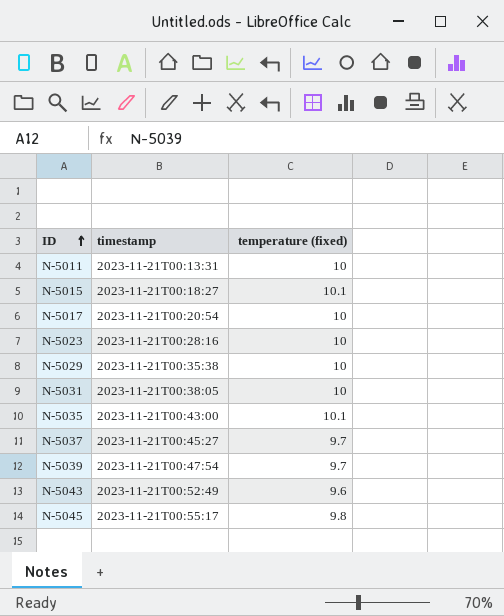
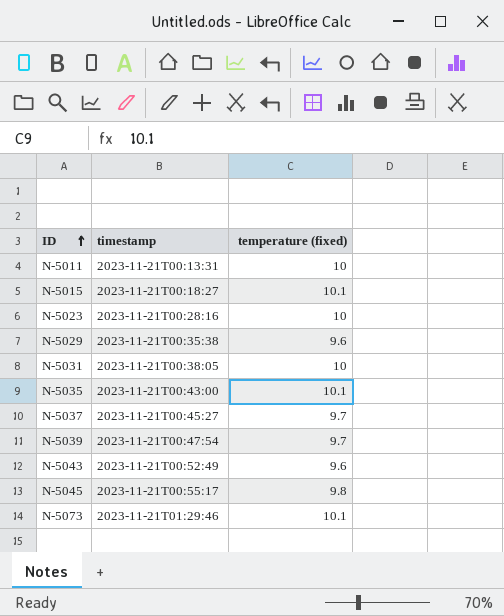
row N-5017: 2023-11-21T00:20:54 | 10 -> none
N-5029 | temperature (fixed): 10 -> 9.6
row N-5073: none -> 2023-11-21T01:29:46 | 10.1

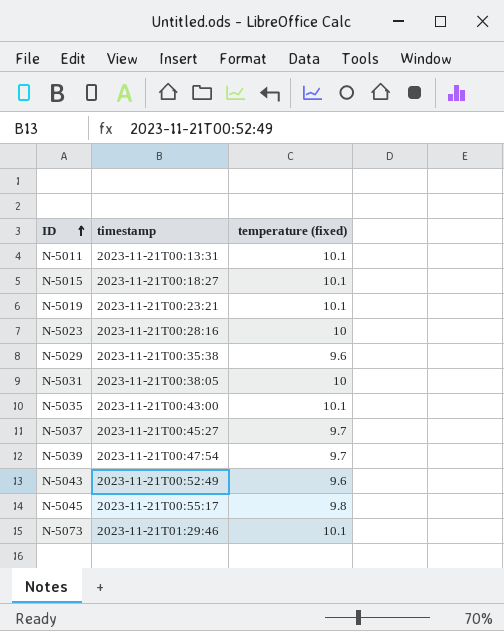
N-5011 | temperature (fixed): 10 -> 10.1
row N-5019: none -> 2023-11-21T00:23:21 | 10.1

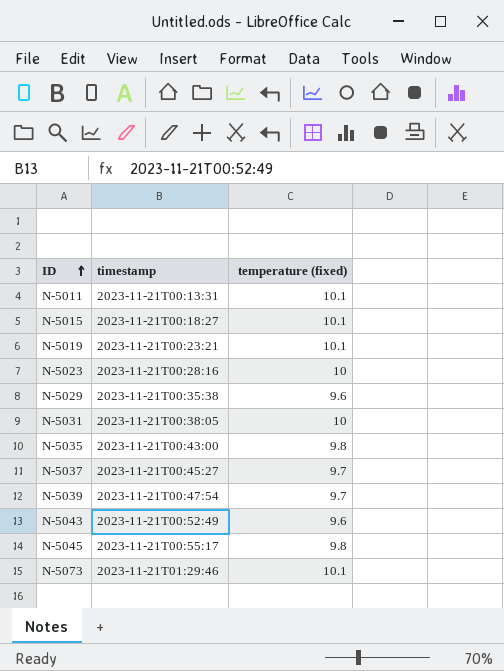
N-5035 | temperature (fixed): 10.1 -> 9.8

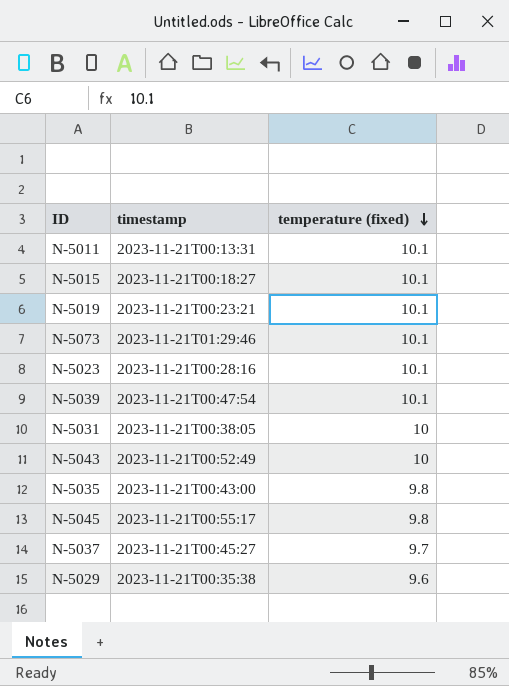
row order: ID ascending -> temperature (fixed) descending
N-5023 | temperature (fixed): 10 -> 10.1
N-5039 | temperature (fixed): 9.7 -> 10.1
N-5043 | temperature (fixed): 9.6 -> 10

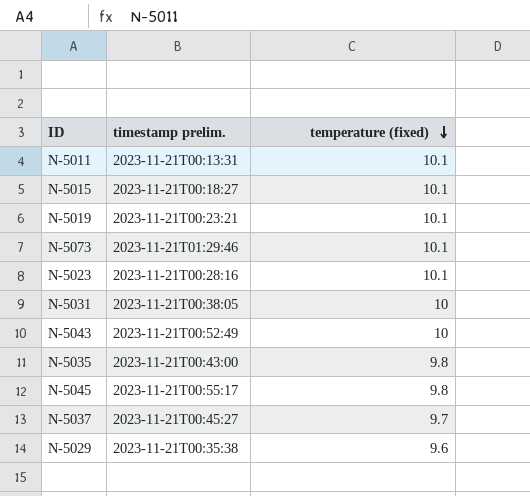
column name: timestamp -> timestamp prelim.
row N-5039: 2023-11-21T00:47:54 | 10.1 -> none

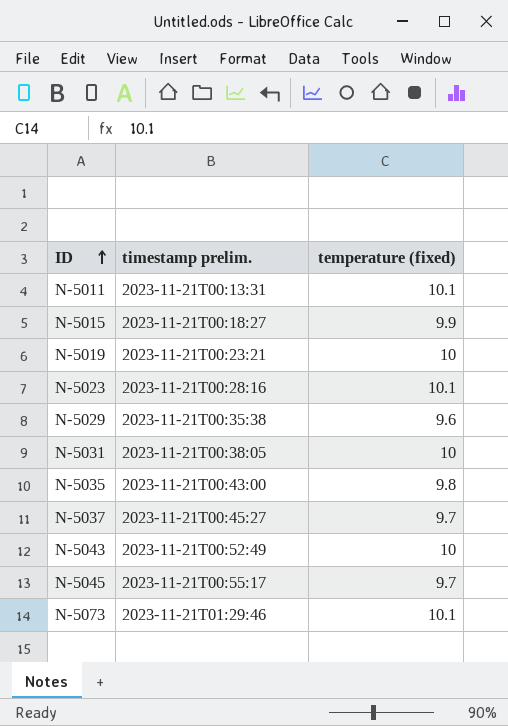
row order: temperature (fixed) descending -> ID ascending
N-5015 | temperature (fixed): 10.1 -> 9.9
N-5019 | temperature (fixed): 10.1 -> 10
N-5045 | temperature (fixed): 9.8 -> 9.7

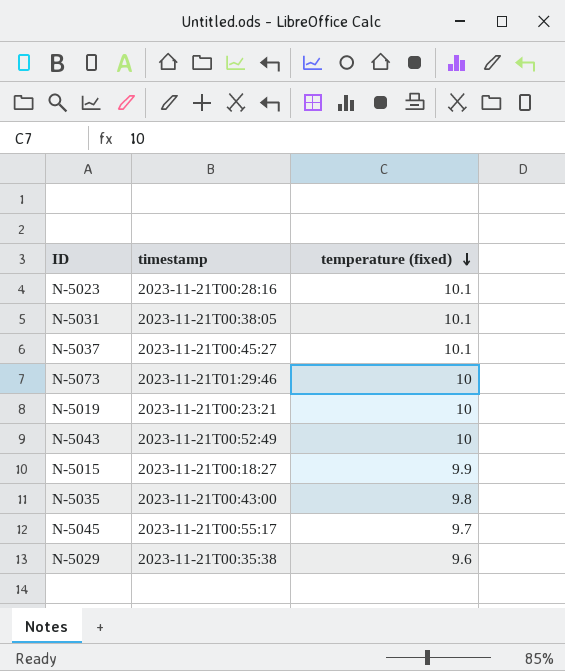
row order: ID ascending -> temperature (fixed) descending
column name: timestamp prelim. -> timestamp
row N-5011: 2023-11-21T00:13:31 | 10.1 -> none
N-5031 | temperature (fixed): 10 -> 10.1
N-5037 | temperature (fixed): 9.7 -> 10.1
N-5073 | temperature (fixed): 10.1 -> 10

